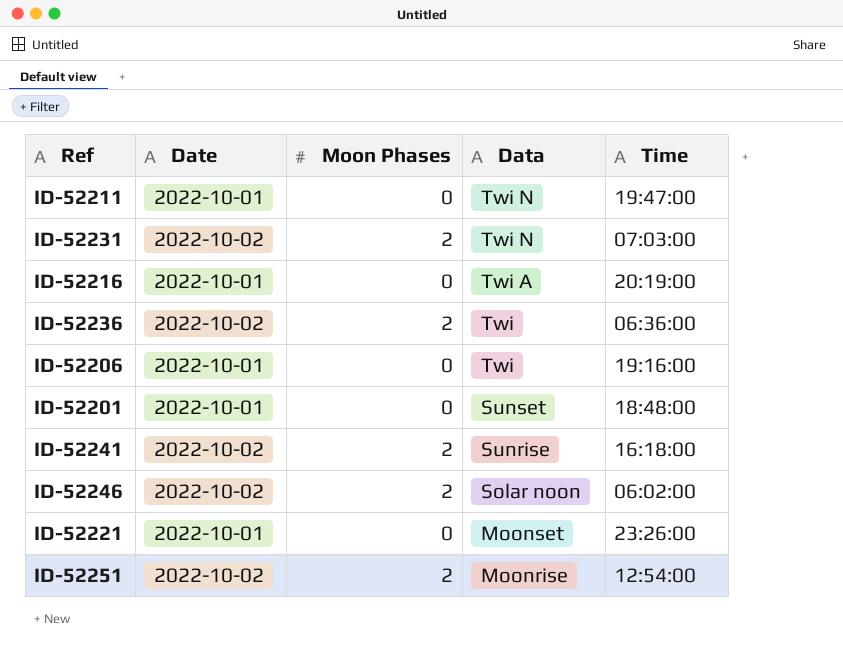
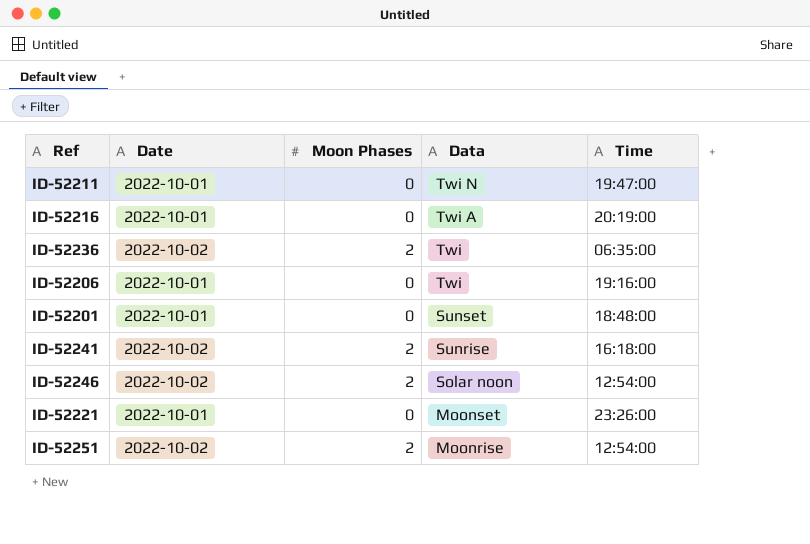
row ID-52231: 2022-10-02 | 2 | Twi N | 07:03:00 -> none
ID-52236 | Time: 06:36:00 -> 06:35:00
ID-52246 | Time: 06:02:00 -> 12:54:00

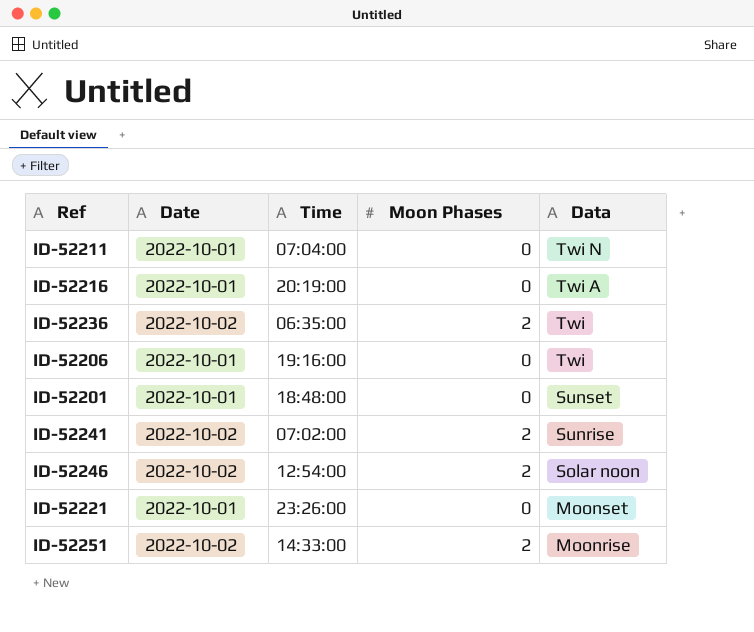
column Time | position: 5 -> 3
ID-52211 | Time: 19:47:00 -> 07:04:00
ID-52241 | Time: 16:18:00 -> 07:02:00
ID-52251 | Time: 12:54:00 -> 14:33:00

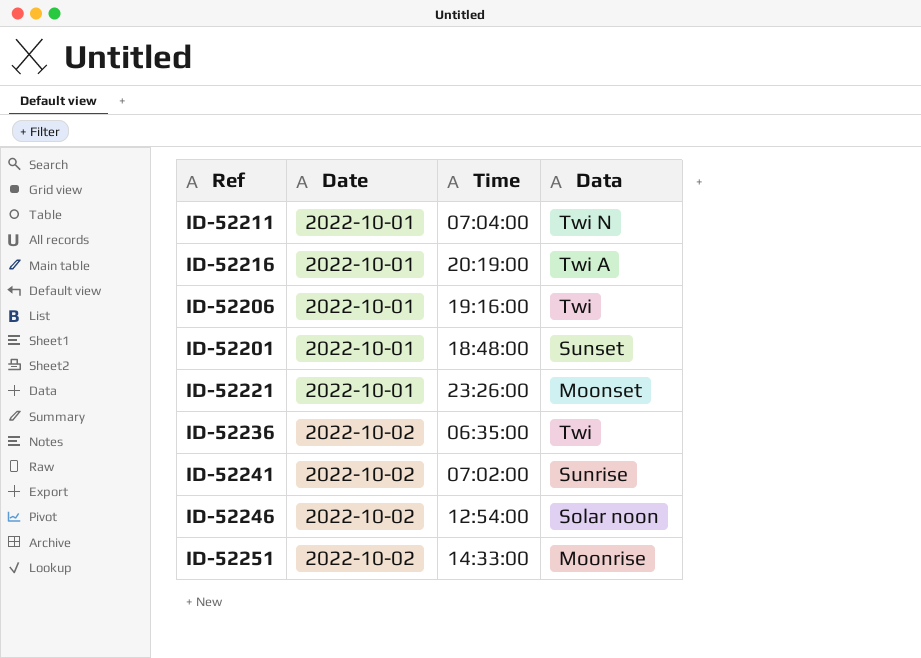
row order: Data descending -> Date ascending
column Moon Phases | position: 4 -> none

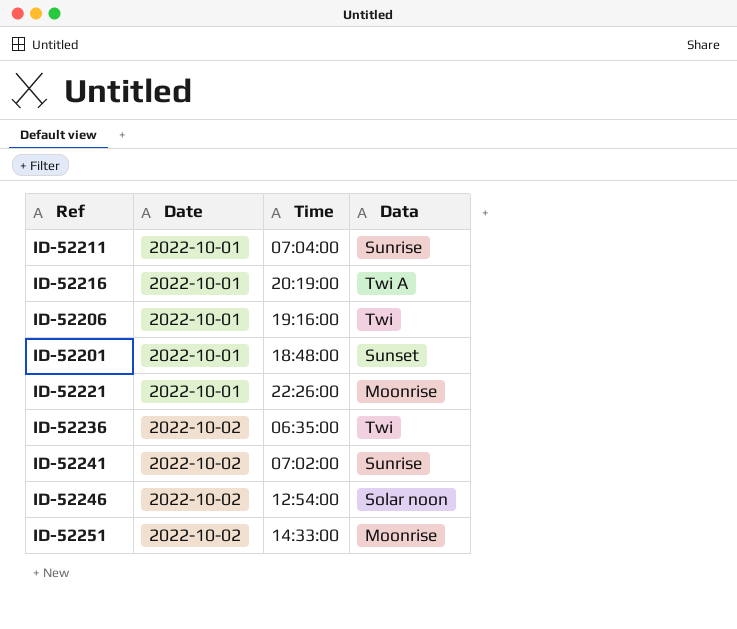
ID-52211 | Data: Twi N -> Sunrise
ID-52221 | Time: 23:26:00 -> 22:26:00
ID-52221 | Data: Moonset -> Moonrise

